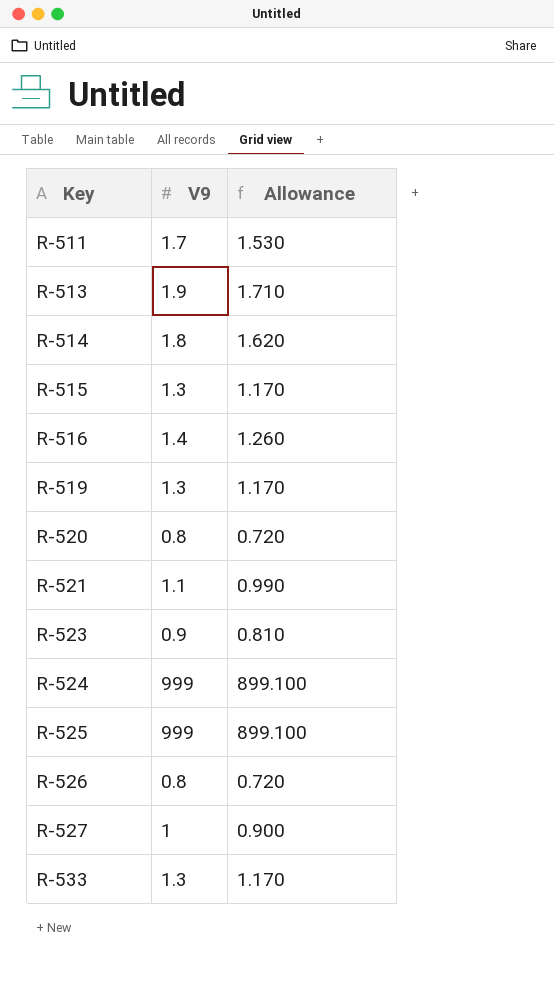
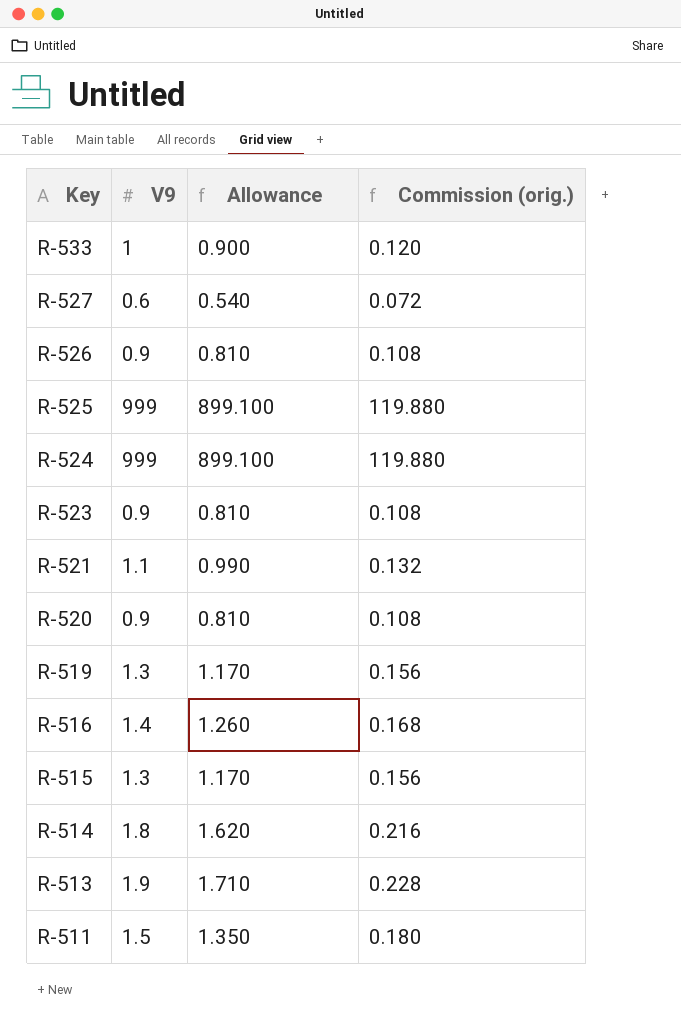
row order: Key ascending -> Key descending
column Commission (orig.) | formula: none -> [V9] * 0.12
R-533 | V9: 1.3 -> 1
R-533 | Allowance: 1.170 -> 0.900
R-527 | V9: 1 -> 0.6
R-527 | Allowance: 0.900 -> 0.540
R-526 | V9: 0.8 -> 0.9
R-526 | Allowance: 0.720 -> 0.810
R-520 | V9: 0.8 -> 0.9
R-520 | Allowance: 0.720 -> 0.810
R-511 | V9: 1.7 -> 1.5
R-511 | Allowance: 1.530 -> 1.350

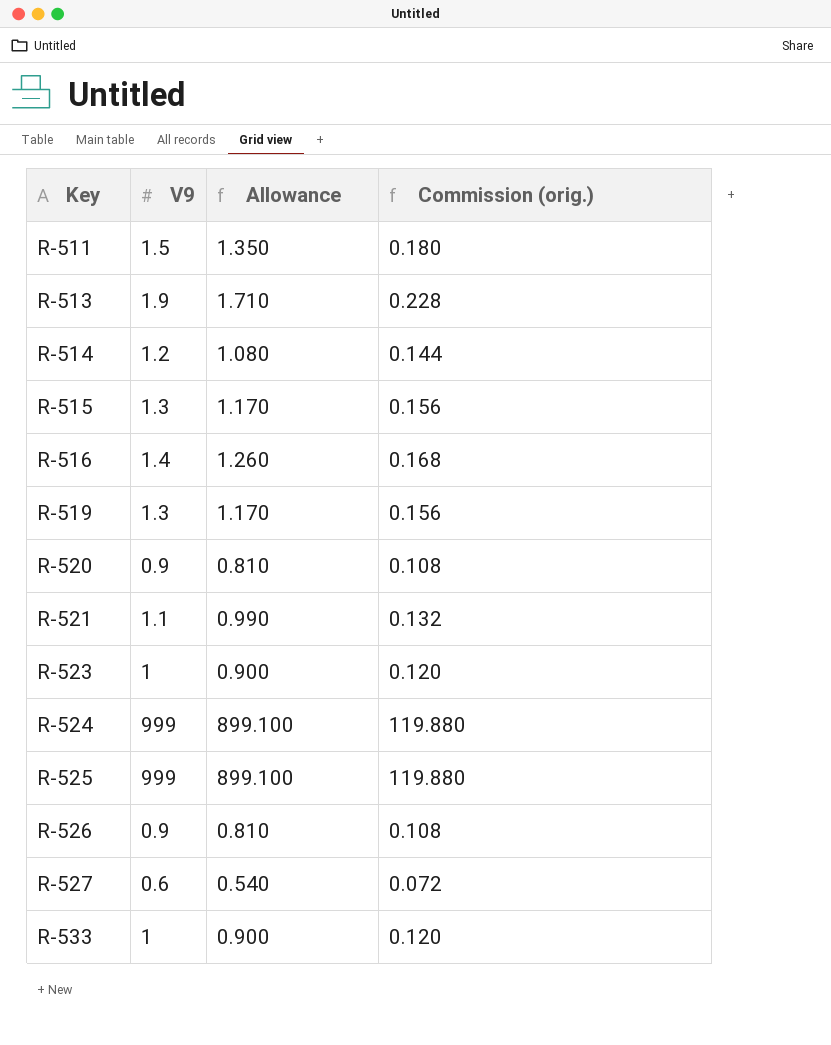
row order: Key descending -> Key ascending
R-514 | V9: 1.8 -> 1.2
R-514 | Allowance: 1.620 -> 1.080
R-514 | Commission (orig.): 0.216 -> 0.144
R-523 | V9: 0.9 -> 1
R-523 | Allowance: 0.810 -> 0.900
R-523 | Commission (orig.): 0.108 -> 0.120

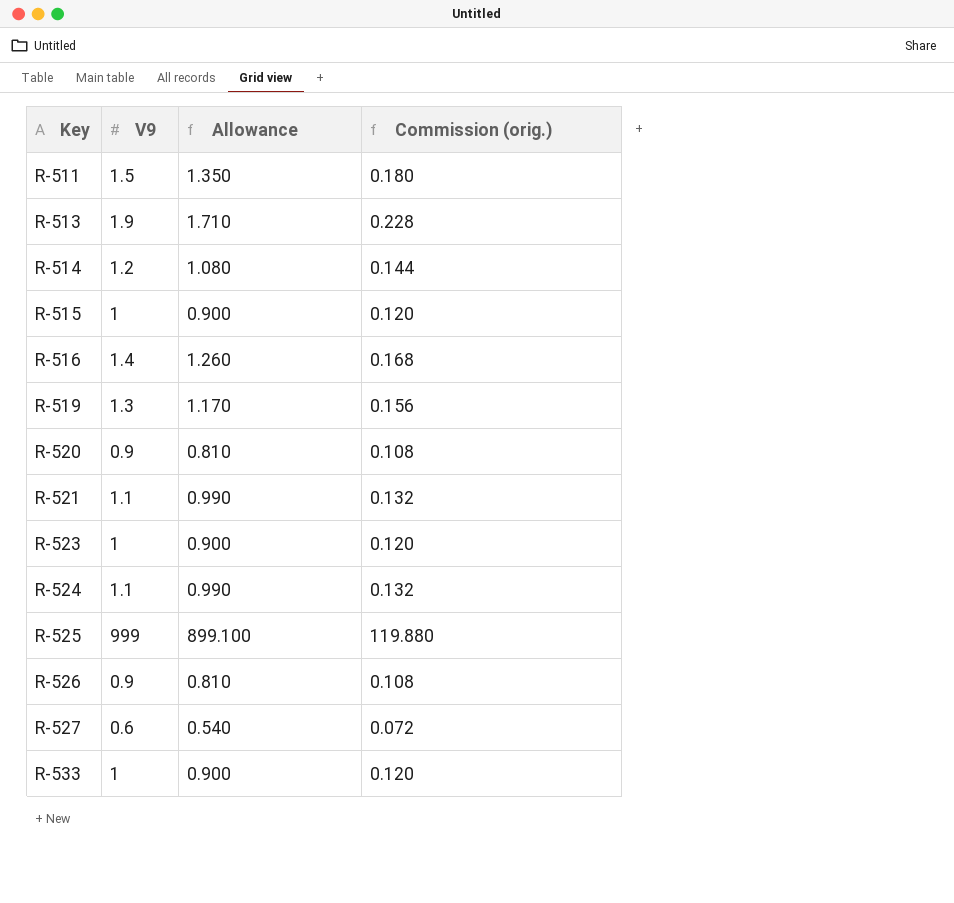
R-515 | V9: 1.3 -> 1
R-515 | Allowance: 1.170 -> 0.900
R-515 | Commission (orig.): 0.156 -> 0.120
R-524 | V9: 999 -> 1.1
R-524 | Allowance: 899.100 -> 0.990
R-524 | Commission (orig.): 119.880 -> 0.132

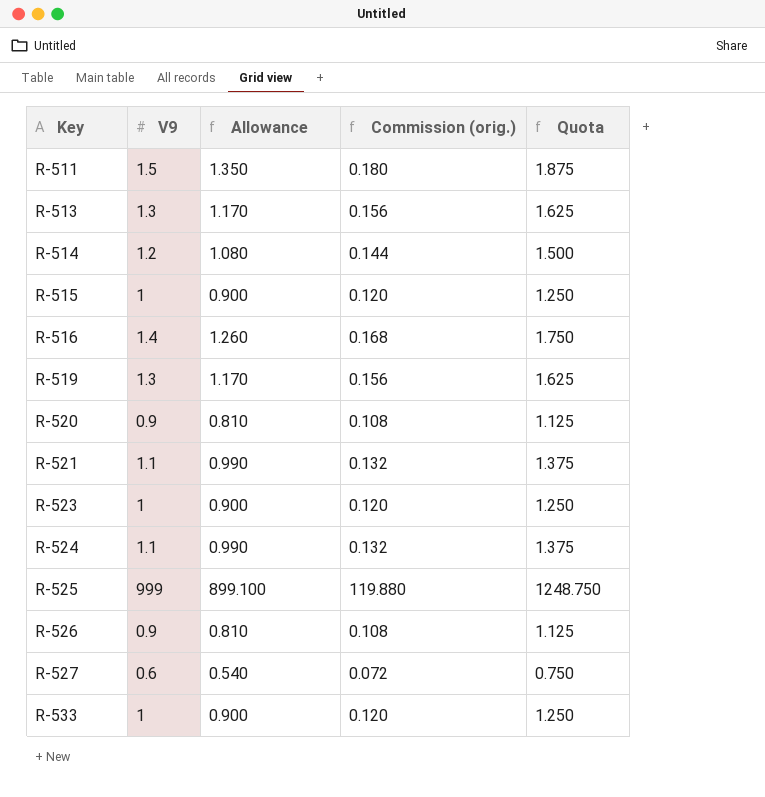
column Quota | formula: none -> [V9] * 1.25
R-513 | V9: 1.9 -> 1.3
R-513 | Allowance: 1.710 -> 1.170
R-513 | Commission (orig.): 0.228 -> 0.156

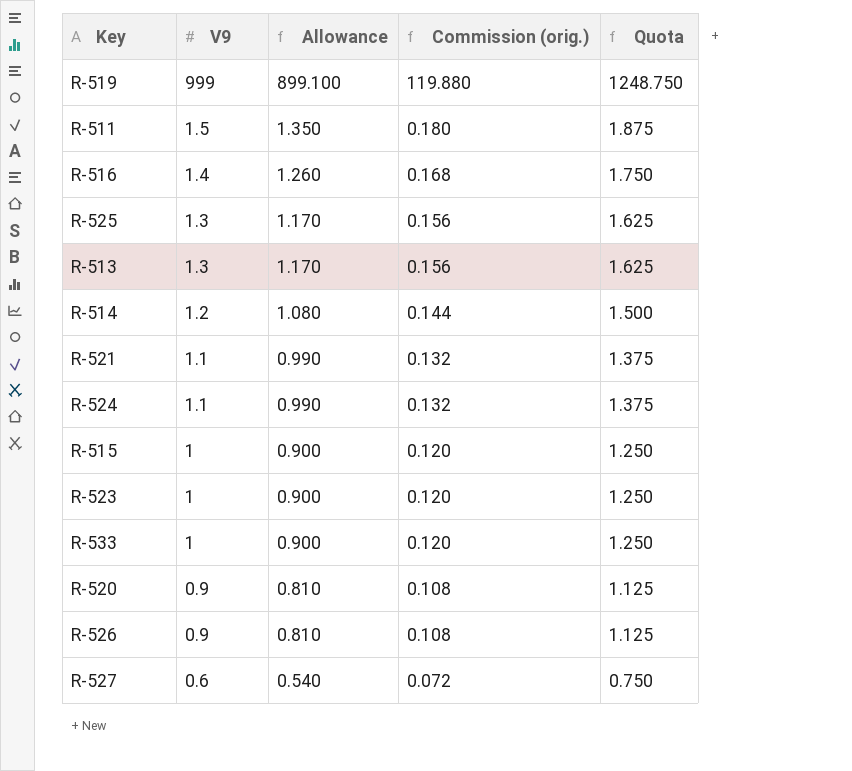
row order: Key ascending -> V9 descending
R-519 | V9: 1.3 -> 999
R-519 | Allowance: 1.170 -> 899.100
R-519 | Commission (orig.): 0.156 -> 119.880
R-519 | Quota: 1.625 -> 1248.750
R-525 | V9: 999 -> 1.3
R-525 | Allowance: 899.100 -> 1.170
R-525 | Commission (orig.): 119.880 -> 0.156
R-525 | Quota: 1248.750 -> 1.625

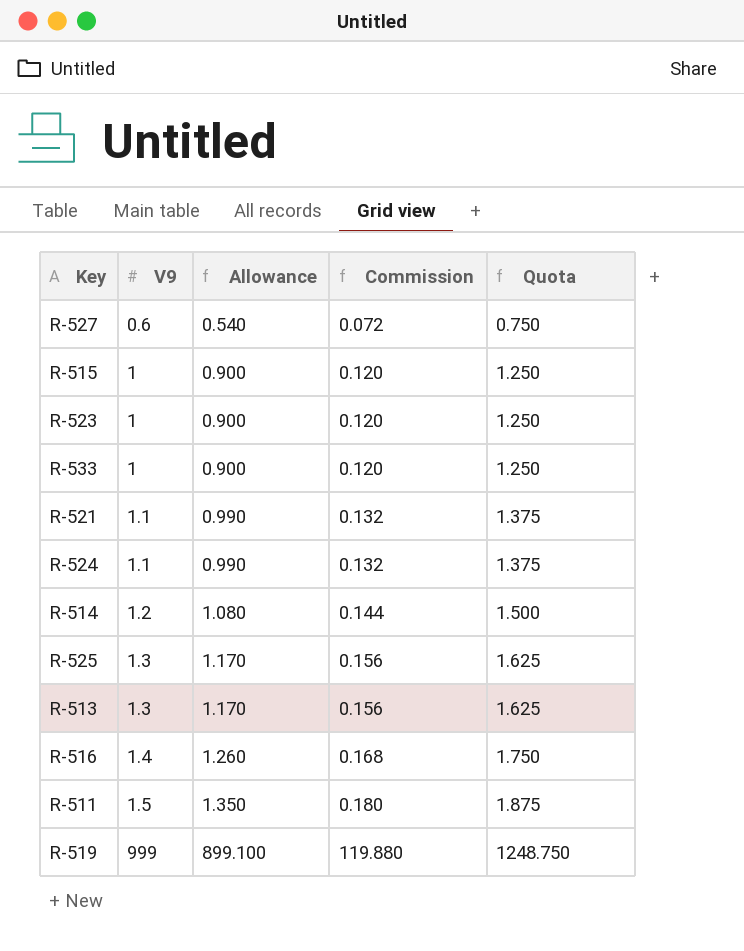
row order: V9 descending -> V9 ascending
column name: Commission (orig.) -> Commission
row R-520: 0.9 | 0.810 | 0.108 | 1.125 -> none
row R-526: 0.9 | 0.810 | 0.108 | 1.125 -> none

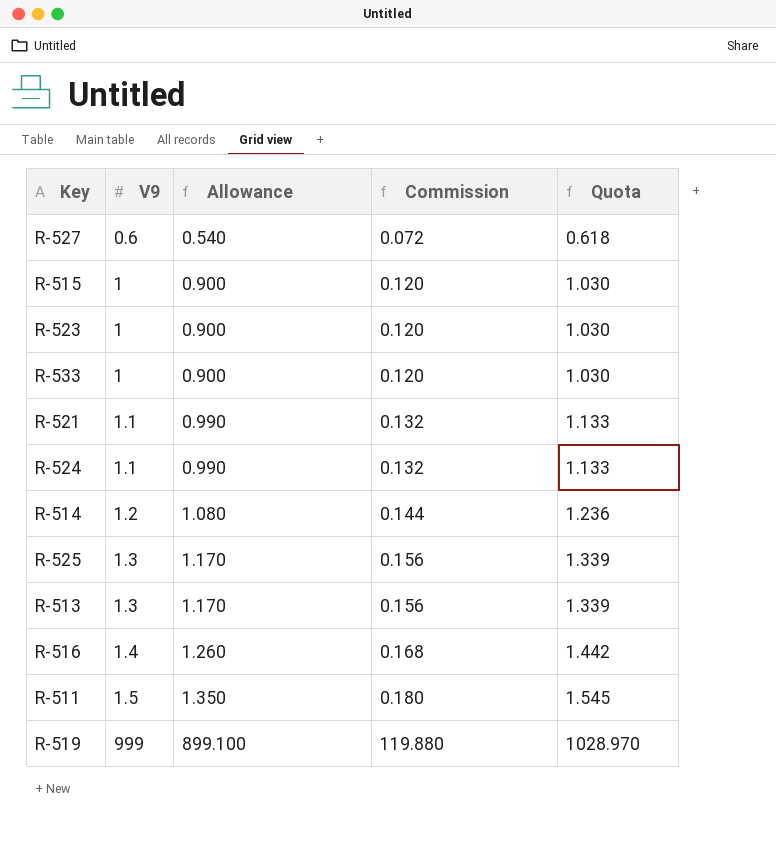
column Quota | formula: [V9] * 1.25 -> [V9] * 1.03

